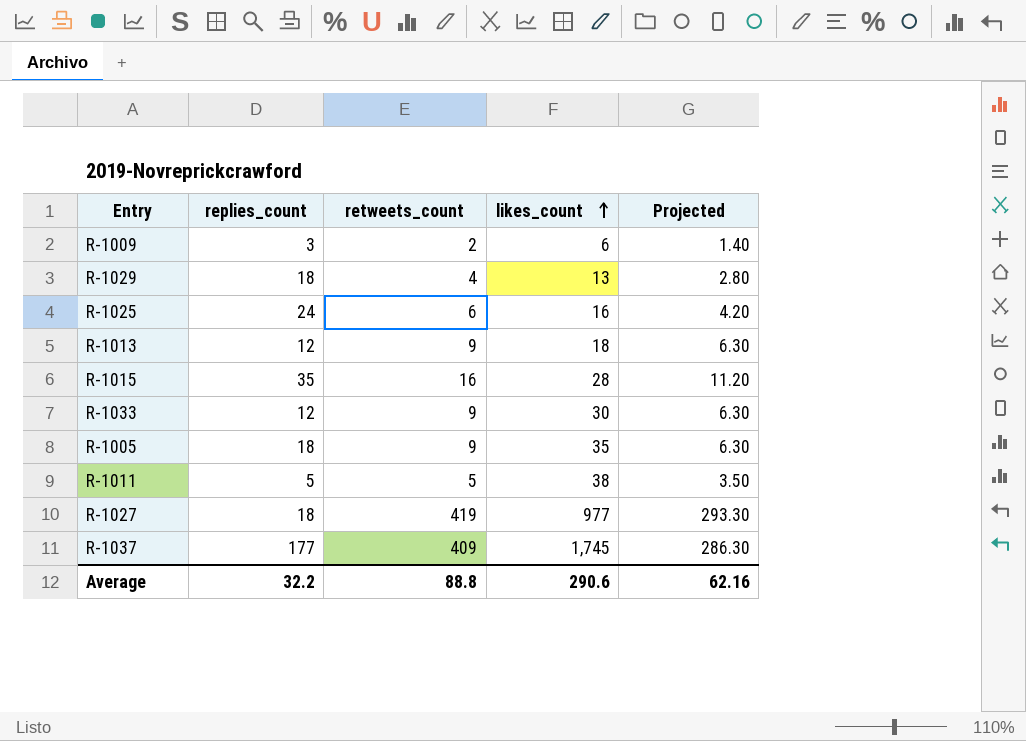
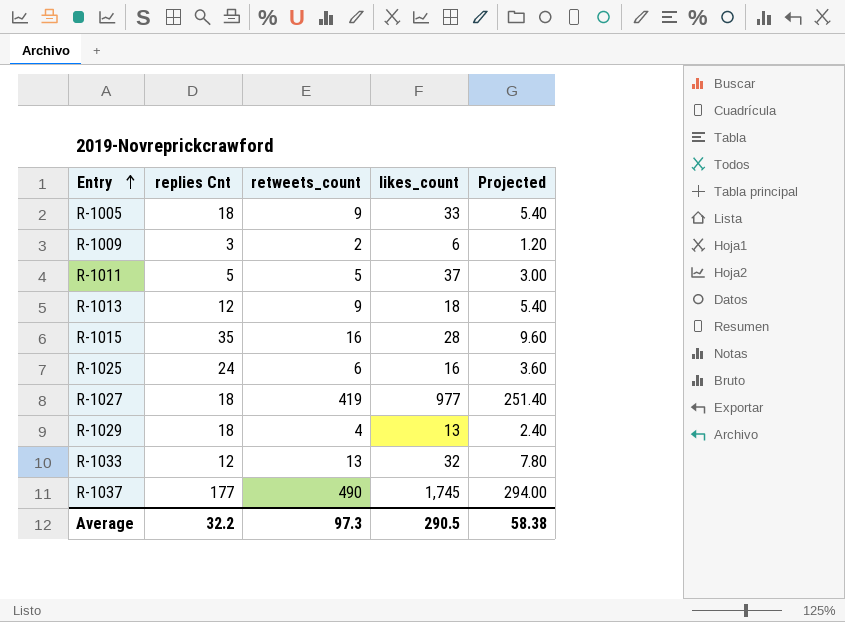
row order: likes_count ascending -> Entry ascending
column name: replies_count -> replies Cnt
column Projected | formula: [retweets_count] * 0.7 -> [retweets_count] * 0.6
R-1005 | likes_count: 35 -> 33
R-1011 | likes_count: 38 -> 37
R-1033 | retweets_count: 9 -> 13
R-1033 | likes_count: 30 -> 32
R-1037 | retweets_count: 409 -> 490
Average | retweets_count: 88.8 -> 97.3
Average | likes_count: 290.6 -> 290.5
Average | Projected: 62.16 -> 58.38

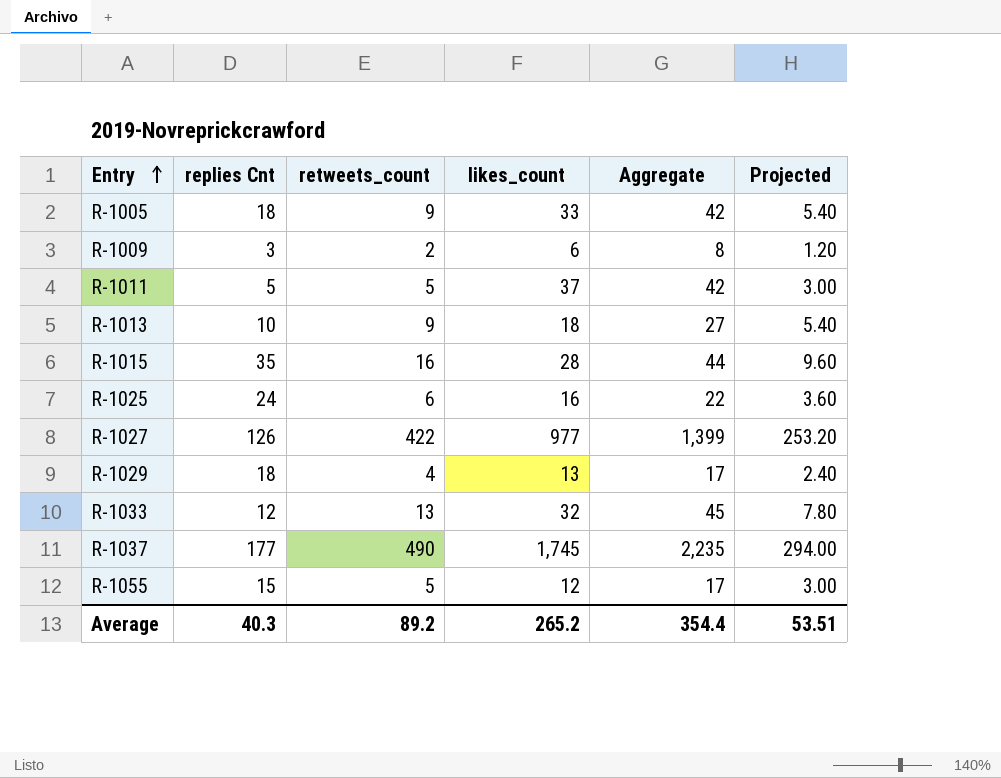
column Aggregate | formula: none -> [retweets_count] + [likes_count]
R-1013 | replies Cnt: 12 -> 10
R-1027 | replies Cnt: 18 -> 126
R-1027 | retweets_count: 419 -> 422
R-1027 | Projected: 251.40 -> 253.20
row R-1055: none -> 15 | 5 | 12 | 17 | 3.00
Average | replies Cnt: 32.2 -> 40.3
Average | retweets_count: 97.3 -> 89.2
Average | likes_count: 290.5 -> 265.2
Average | Projected: 58.38 -> 53.51

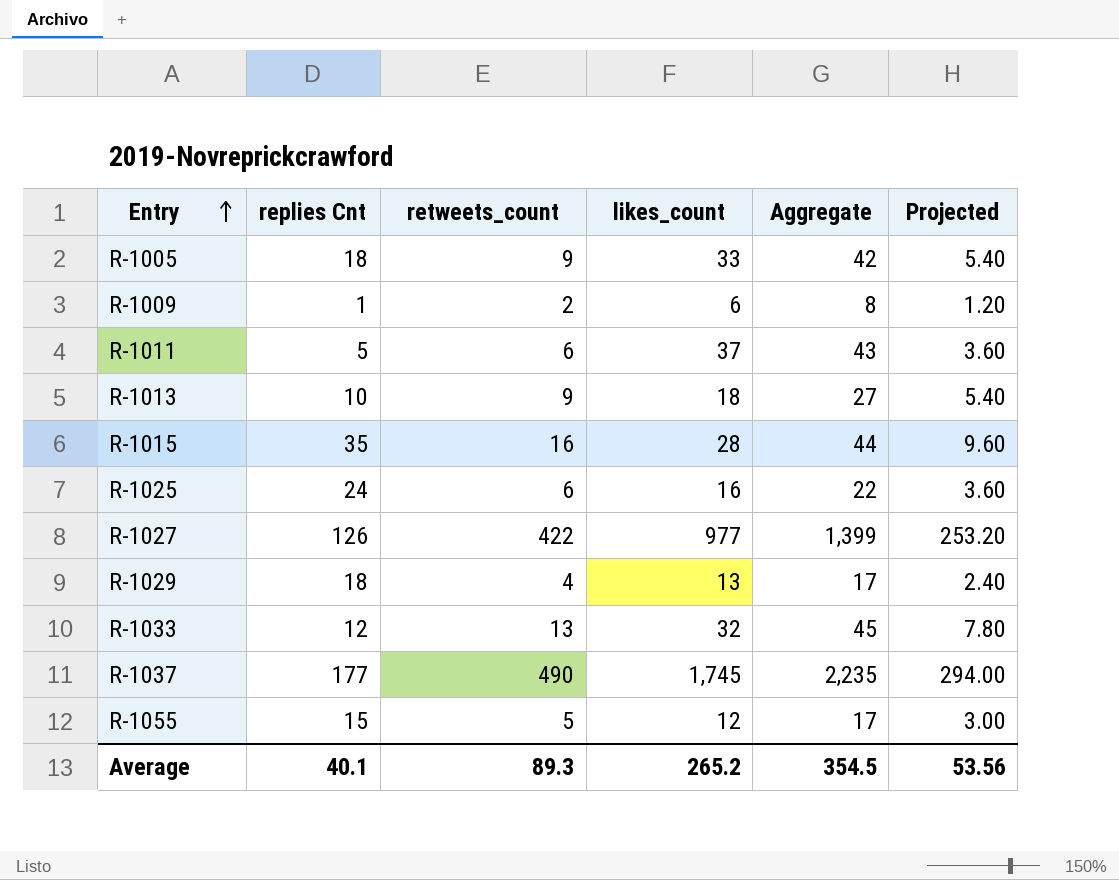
R-1009 | replies Cnt: 3 -> 1
R-1011 | retweets_count: 5 -> 6
R-1011 | Aggregate: 42 -> 43
R-1011 | Projected: 3.00 -> 3.60
Average | replies Cnt: 40.3 -> 40.1
Average | retweets_count: 89.2 -> 89.3
Average | Aggregate: 354.4 -> 354.5
Average | Projected: 53.51 -> 53.56

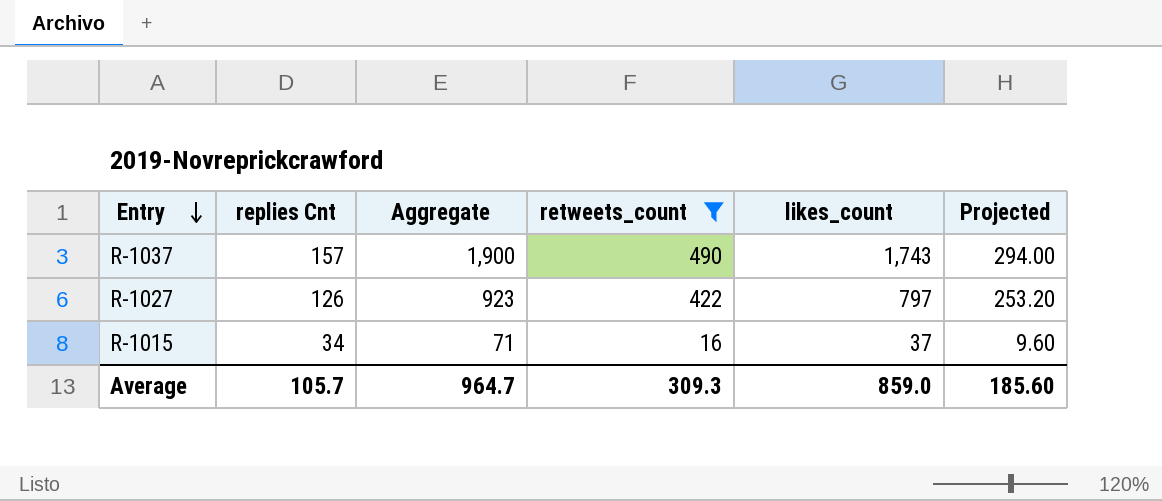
filter: none -> retweets_count >= 16
row order: Entry ascending -> Entry descending
column Aggregate | formula: [retweets_count] + [likes_count] -> [replies Cnt] + [likes_count]
column Aggregate | position: 5 -> 3
R-1037 | replies Cnt: 177 -> 157
R-1037 | likes_count: 1,745 -> 1,743
R-1027 | likes_count: 977 -> 797
R-1015 | replies Cnt: 35 -> 34
R-1015 | likes_count: 28 -> 37
Average | replies Cnt: 40.1 -> 105.7
Average | Aggregate: 354.5 -> 964.7
Average | retweets_count: 89.3 -> 309.3
Average | likes_count: 265.2 -> 859.0
Average | Projected: 53.56 -> 185.60

